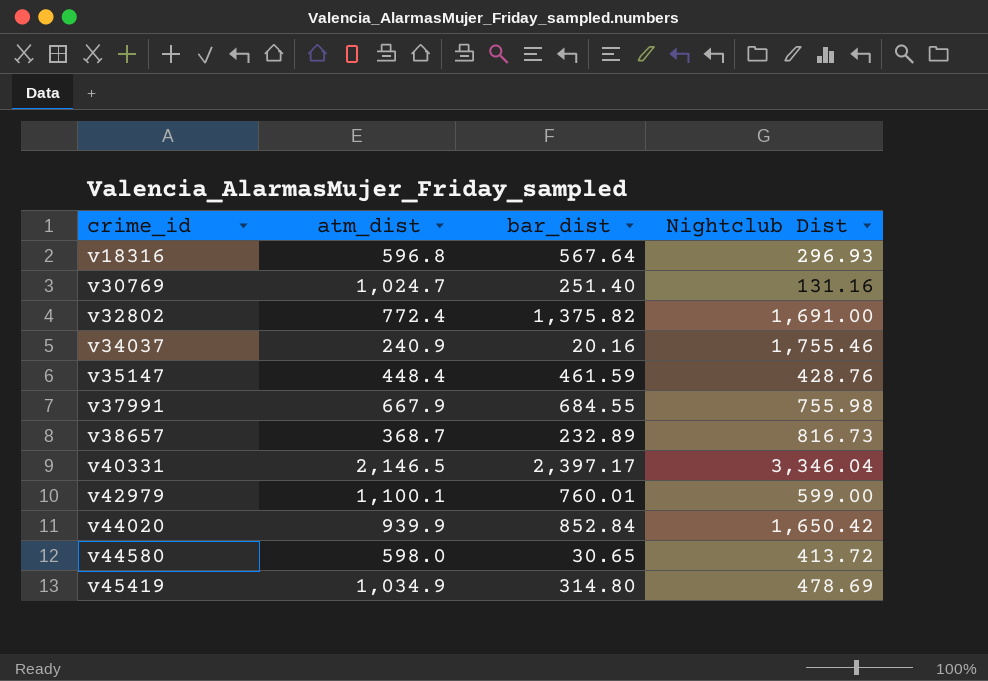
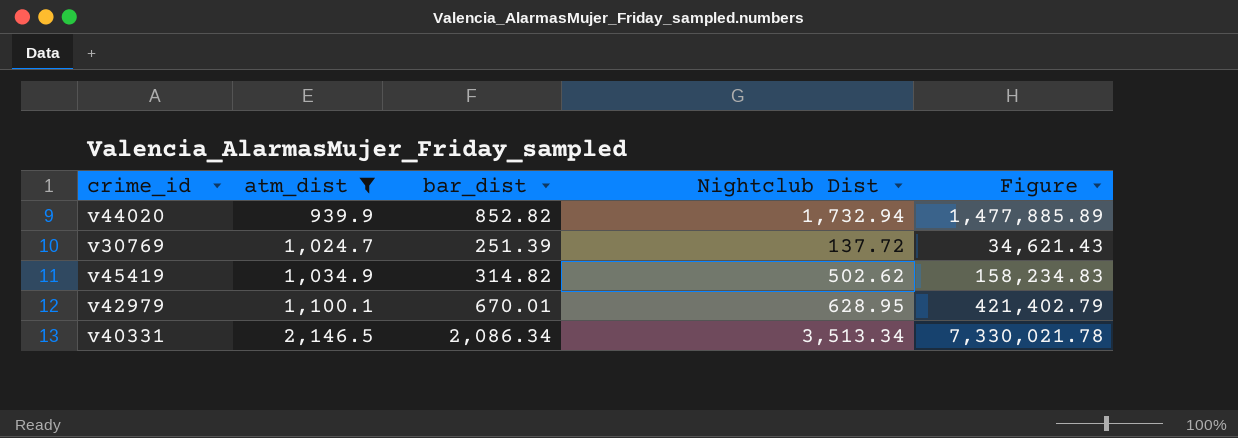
filter: none -> atm_dist >= 939.9
row order: crime_id ascending -> atm_dist ascending
column Figure | formula: none -> [bar_dist] * [Nightclub Dist]
v44020 | bar_dist: 852.84 -> 852.82
v44020 | Nightclub Dist: 1,650.42 -> 1,732.94
v30769 | bar_dist: 251.40 -> 251.39
v30769 | Nightclub Dist: 131.16 -> 137.72
v45419 | bar_dist: 314.80 -> 314.82
v45419 | Nightclub Dist: 478.69 -> 502.62
v42979 | bar_dist: 760.01 -> 670.01
v42979 | Nightclub Dist: 599.00 -> 628.95
v40331 | bar_dist: 2,397.17 -> 2,086.34
v40331 | Nightclub Dist: 3,346.04 -> 3,513.34

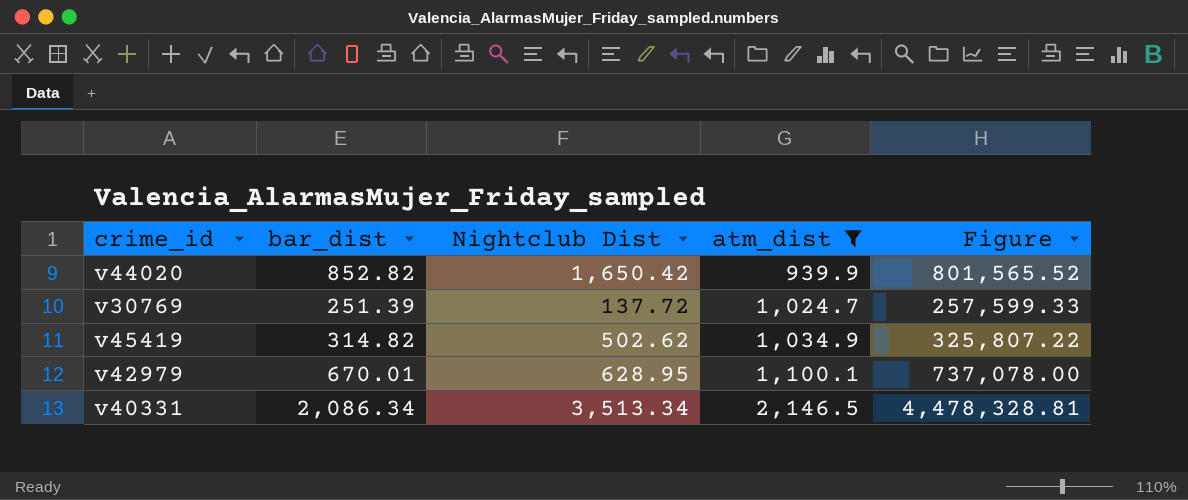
column atm_dist | position: 2 -> 4
column Figure | formula: [bar_dist] * [Nightclub Dist] -> [bar_dist] * [atm_dist]
v44020 | Nightclub Dist: 1,732.94 -> 1,650.42

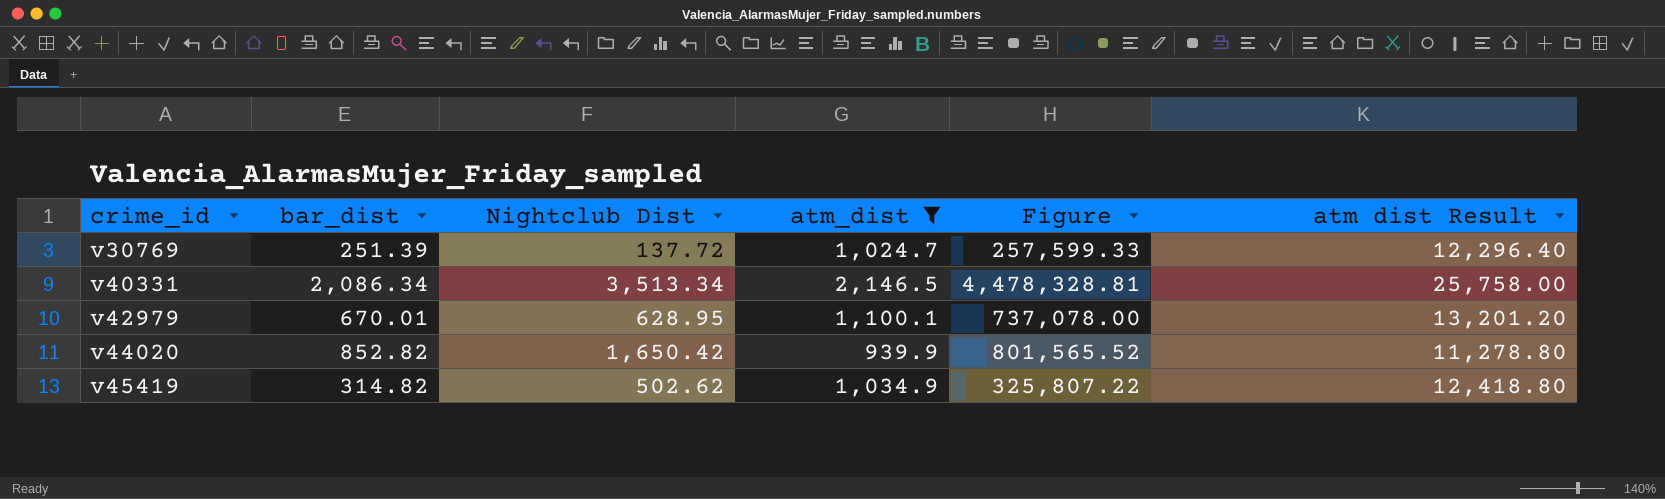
row order: atm_dist ascending -> crime_id ascending
column atm dist Result | formula: none -> [atm_dist] * 12

